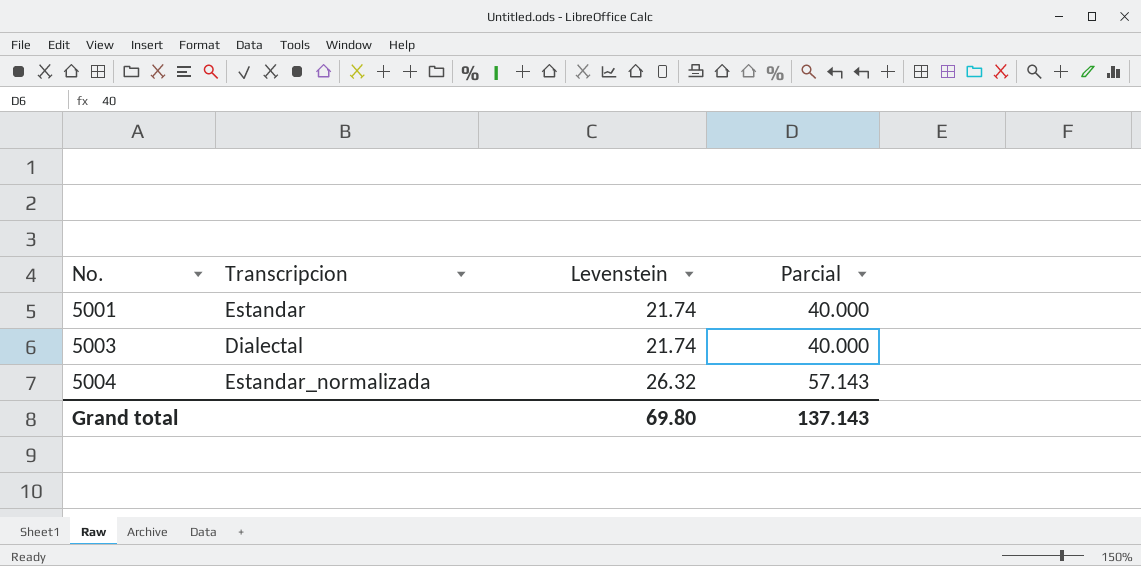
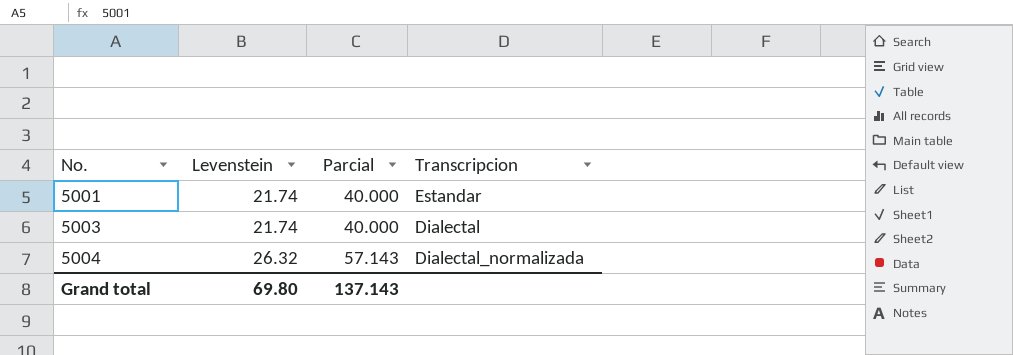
column Transcripcion | position: 2 -> 4
5004 | Transcripcion: Estandar_normalizada -> Dialectal_normalizada

